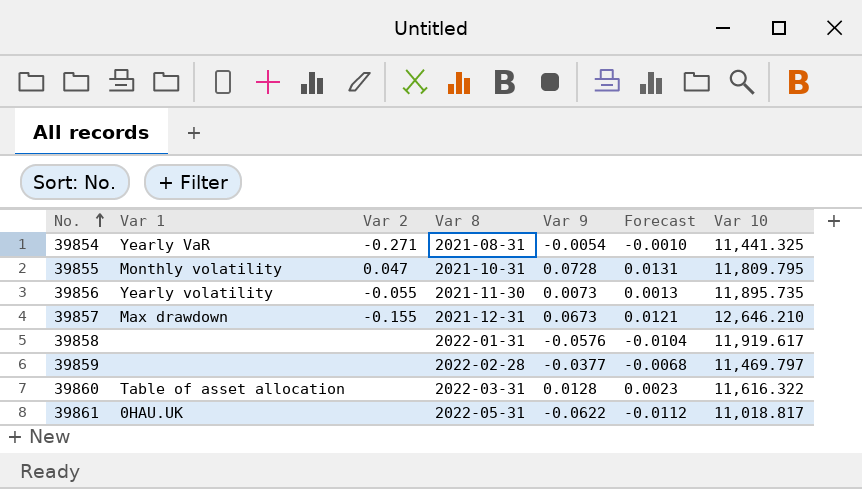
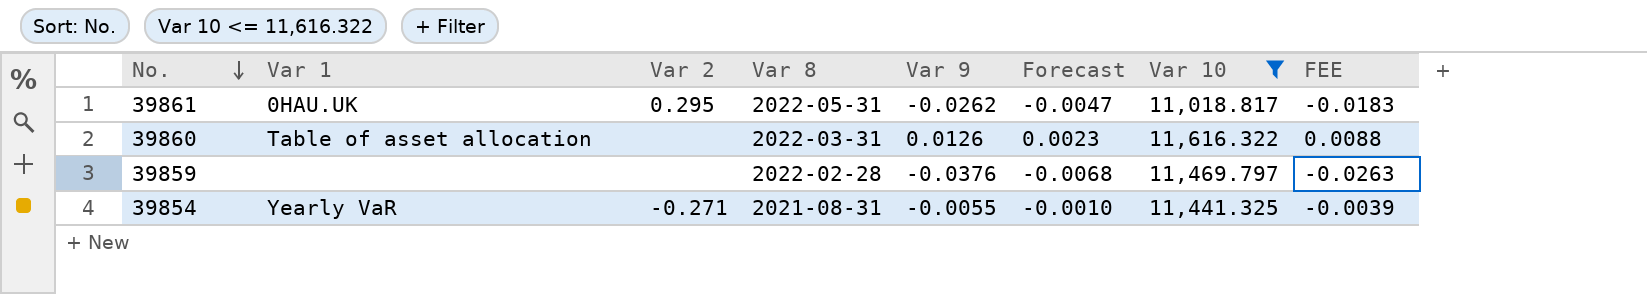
filter: none -> Var 10 <= 11,616.322
row order: No. ascending -> No. descending
column FEE | formula: none -> [Var 9] * 0.7
39861 | Var 2: none -> 0.295
39861 | Var 9: -0.0622 -> -0.0262
39861 | Forecast: -0.0112 -> -0.0047
39860 | Var 9: 0.0128 -> 0.0126
39859 | Var 9: -0.0377 -> -0.0376
39854 | Var 9: -0.0054 -> -0.0055

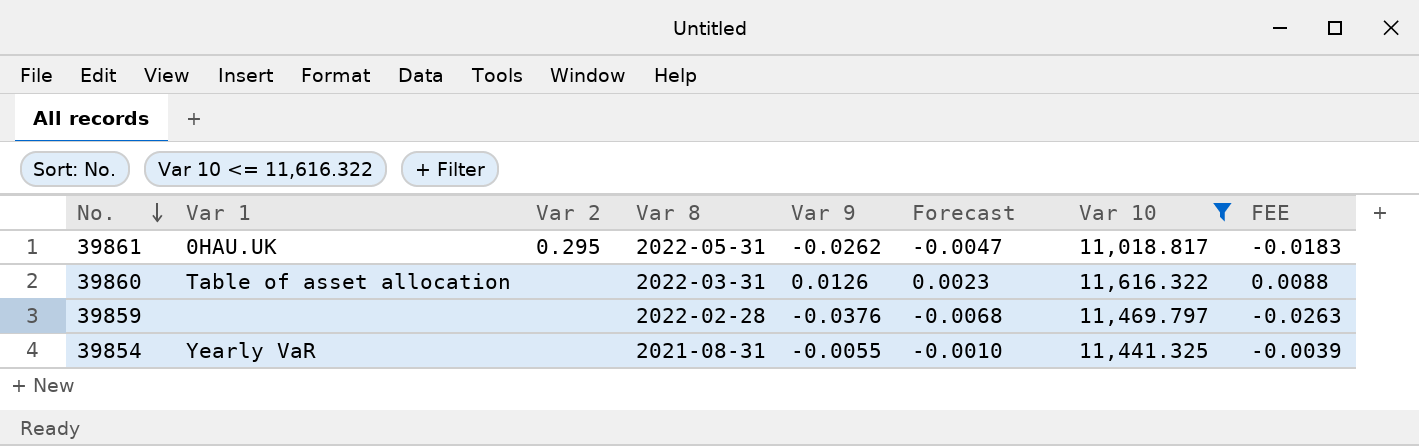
39854 | Var 2: -0.271 -> none

